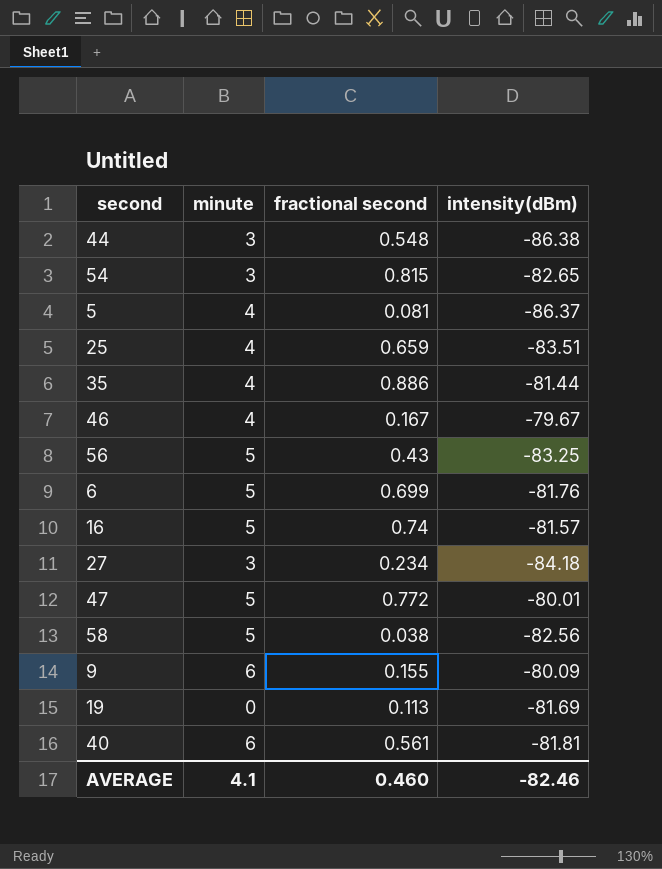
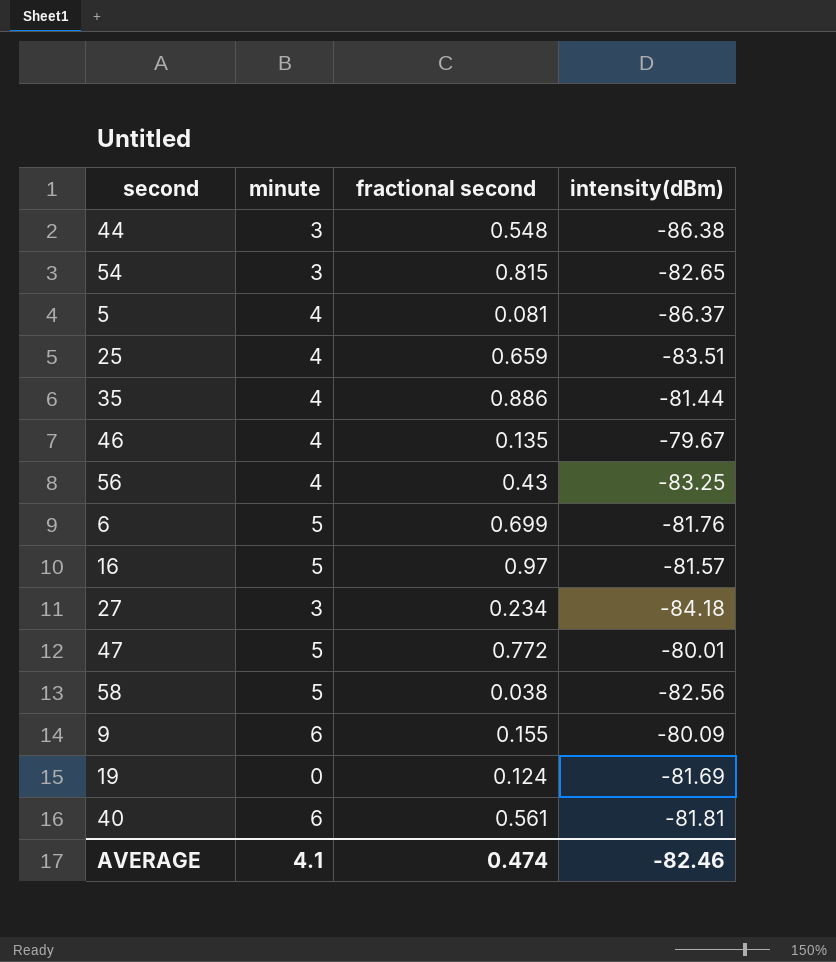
46 | fractional second: 0.167 -> 0.135
56 | minute: 5 -> 4
16 | fractional second: 0.74 -> 0.97
19 | fractional second: 0.113 -> 0.124
AVERAGE | fractional second: 0.460 -> 0.474

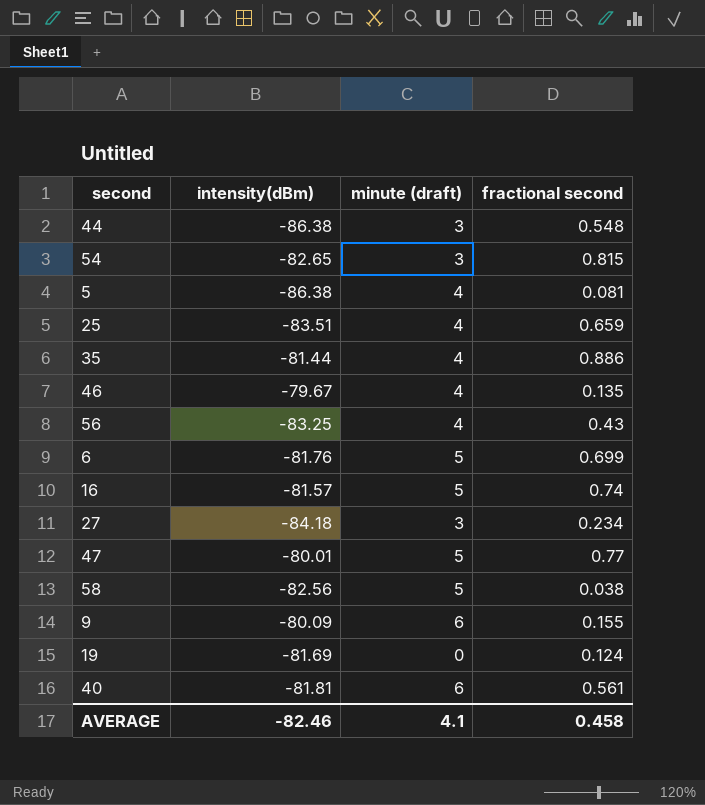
column intensity(dBm) | position: 4 -> 2
column name: minute -> minute (draft)
5 | intensity(dBm): -86.37 -> -86.38
16 | fractional second: 0.97 -> 0.74
47 | fractional second: 0.772 -> 0.77
AVERAGE | fractional second: 0.474 -> 0.458

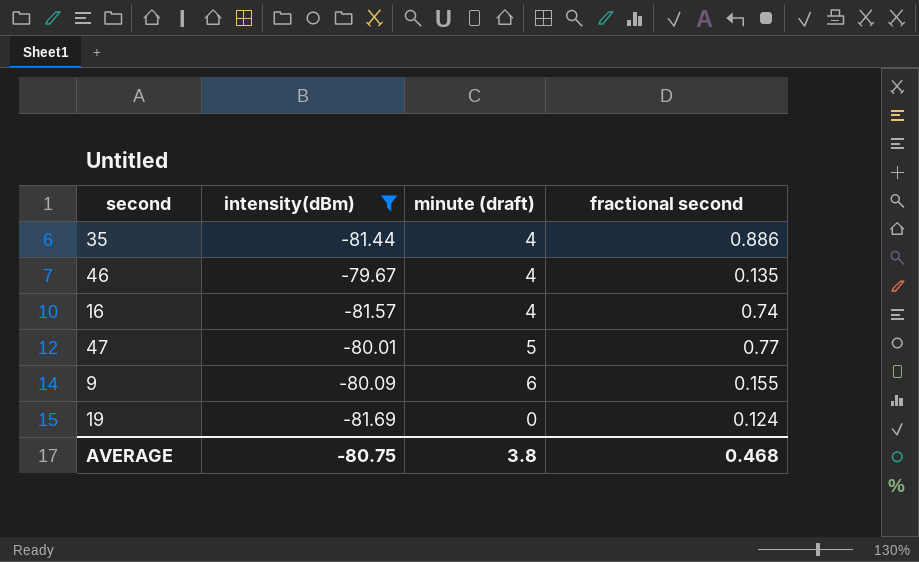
filter: none -> intensity(dBm) >= -81.69
16 | minute (draft): 5 -> 4
AVERAGE | intensity(dBm): -82.46 -> -80.75
AVERAGE | minute (draft): 4.1 -> 3.8
AVERAGE | fractional second: 0.458 -> 0.468

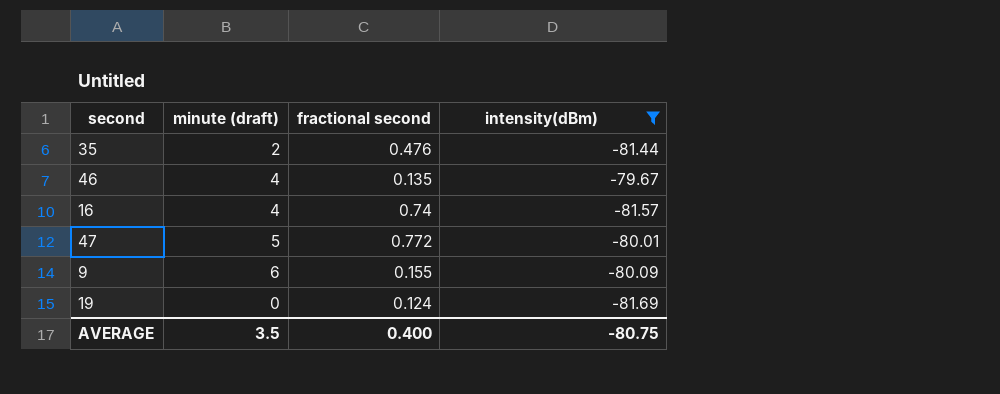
column intensity(dBm) | position: 2 -> 4
35 | minute (draft): 4 -> 2
35 | fractional second: 0.886 -> 0.476
47 | fractional second: 0.77 -> 0.772
AVERAGE | minute (draft): 3.8 -> 3.5
AVERAGE | fractional second: 0.468 -> 0.400

